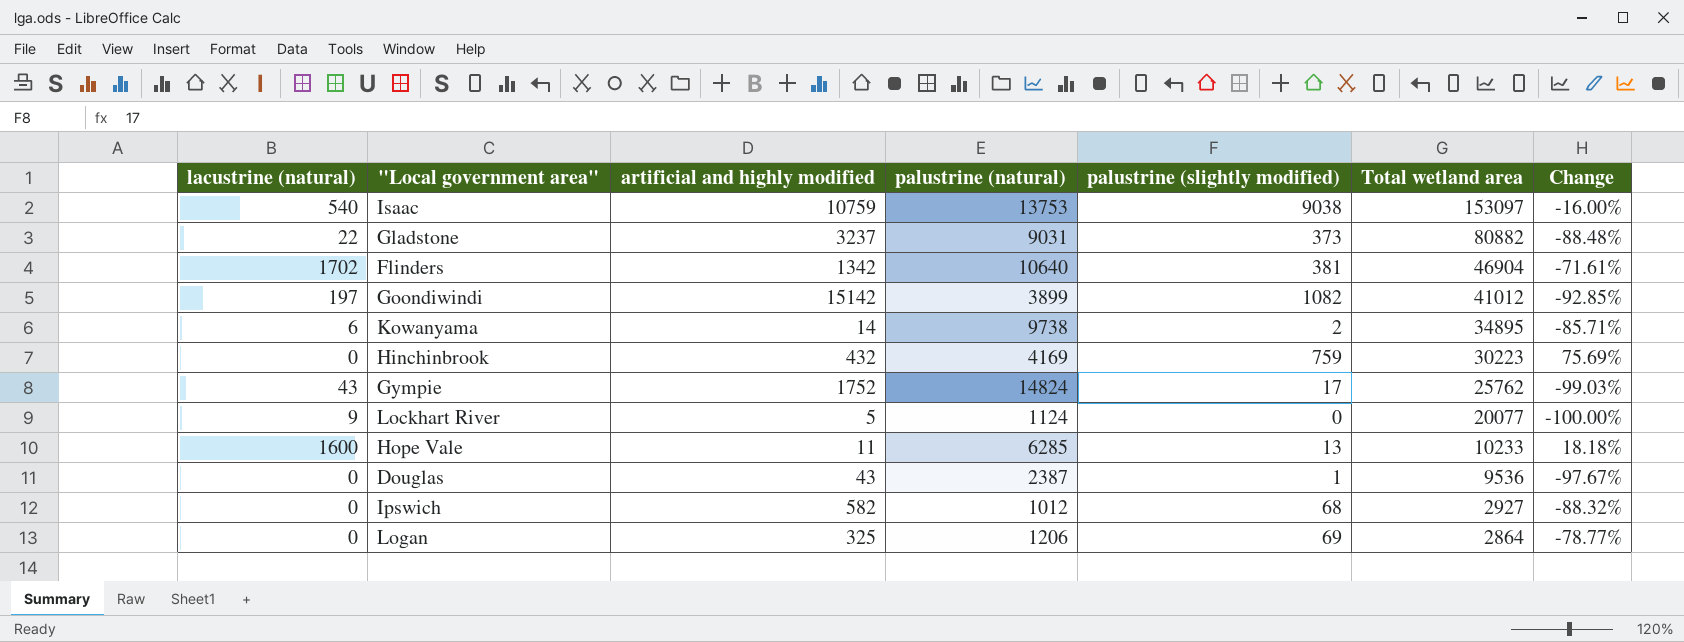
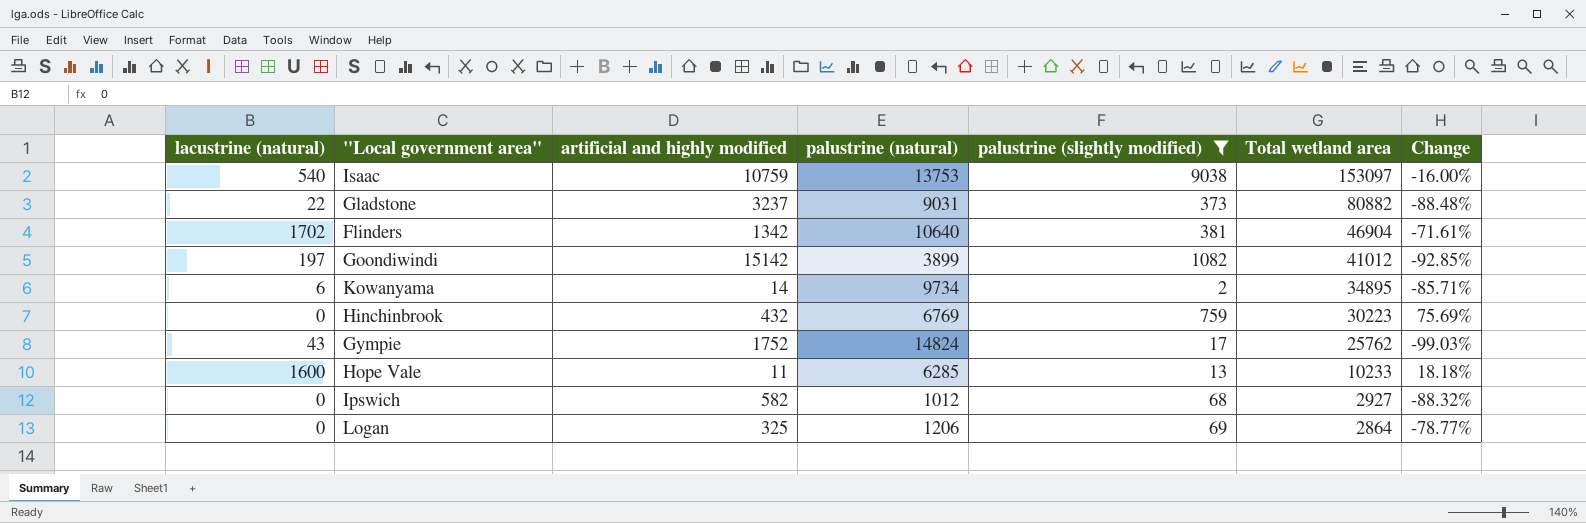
filter: none -> palustrine (slightly modified) >= 2
Kowanyama | palustrine (natural): 9738 -> 9734
Hinchinbrook | palustrine (natural): 4169 -> 6769

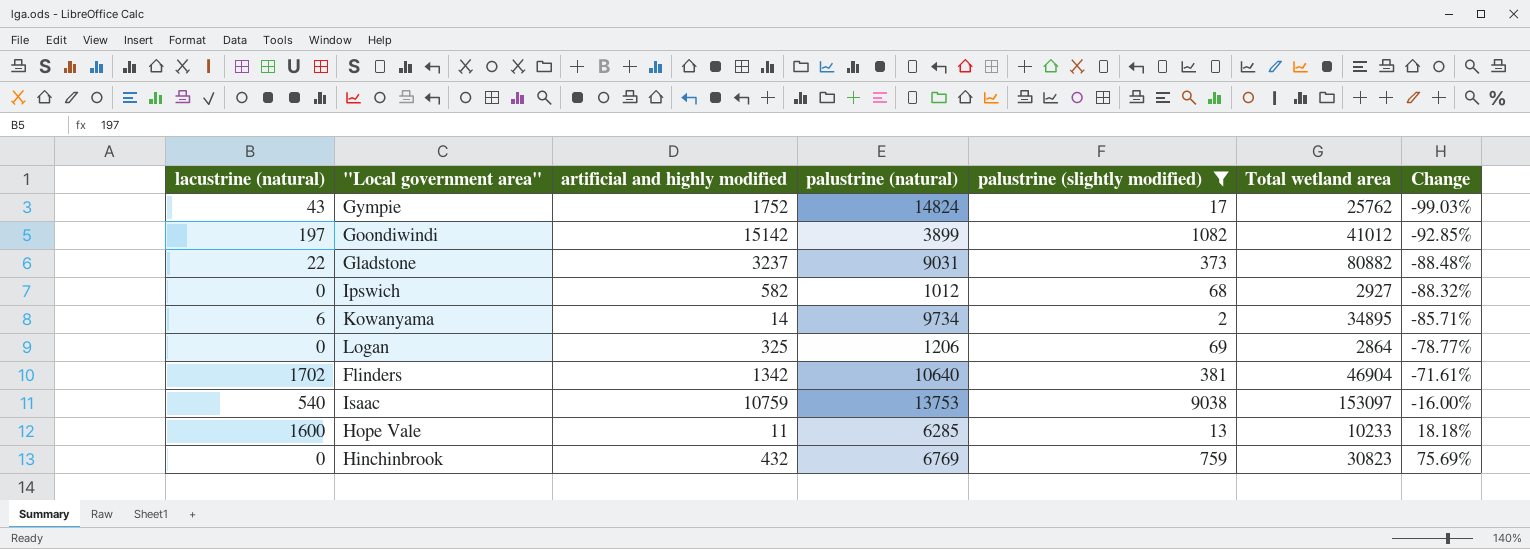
row order: Total wetland area descending -> Change ascending
Hinchinbrook | Total wetland area: 30223 -> 30823

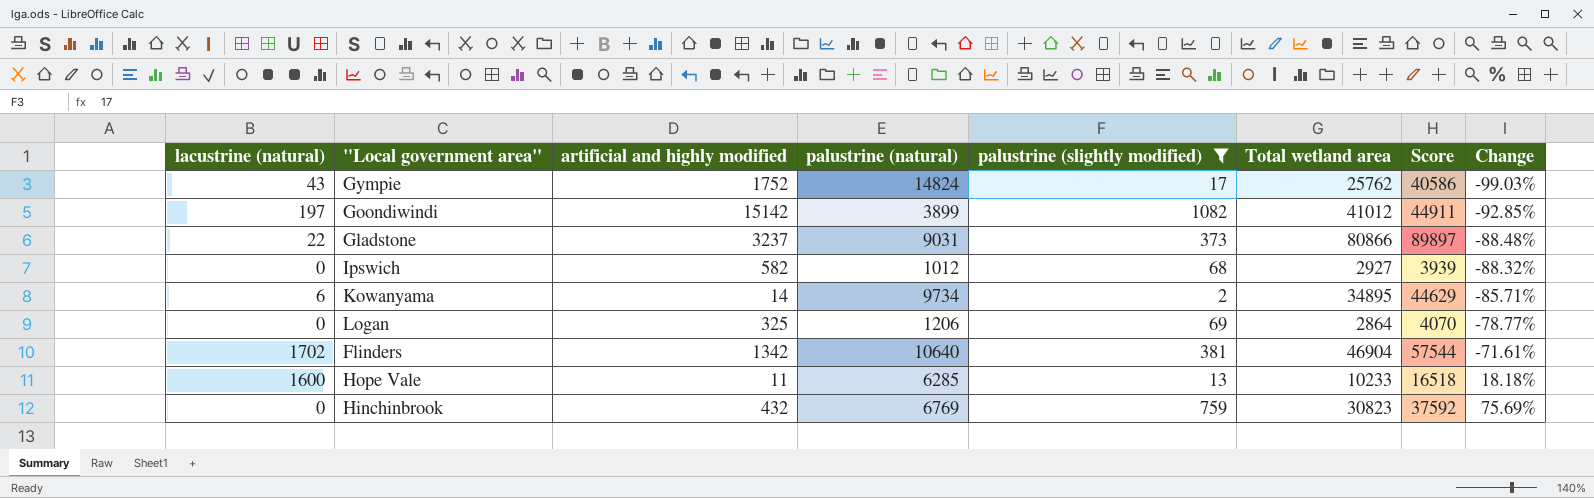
column Score | formula: none -> [palustrine (natural)] + [Total wetland area]
row Isaac: 540 | 10759 | 13753 | 9038 | 153097 | -16.00% -> none
Gladstone | Total wetland area: 80882 -> 80866

